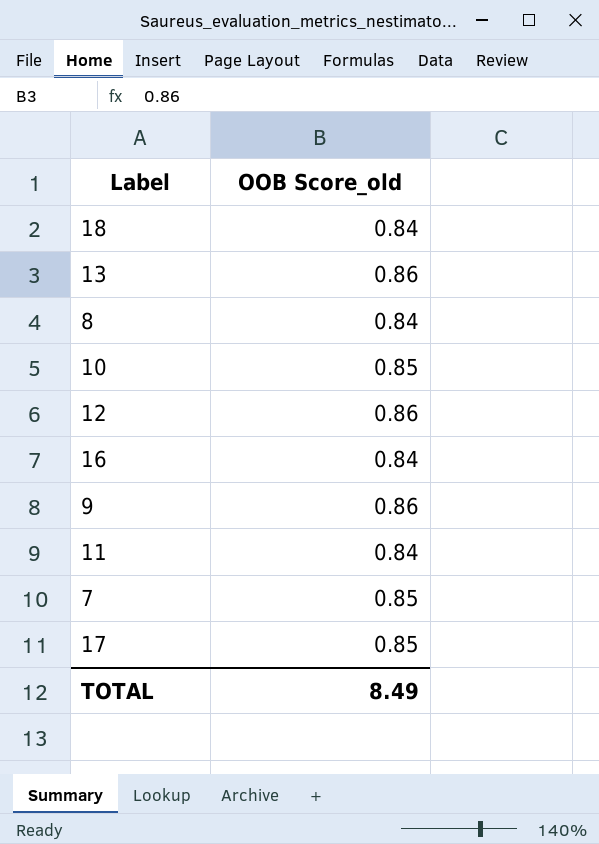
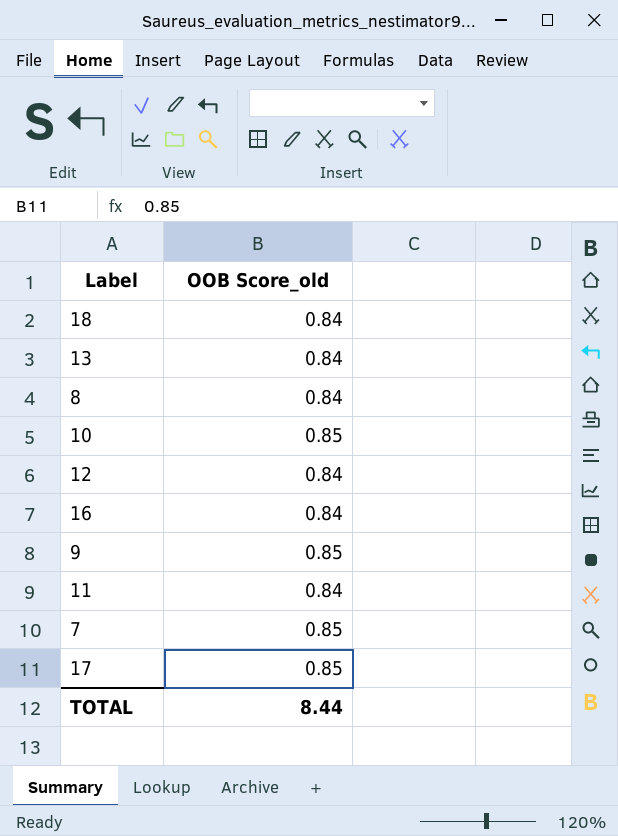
13 | OOB Score_old: 0.86 -> 0.84
12 | OOB Score_old: 0.86 -> 0.84
9 | OOB Score_old: 0.86 -> 0.85
TOTAL | OOB Score_old: 8.49 -> 8.44

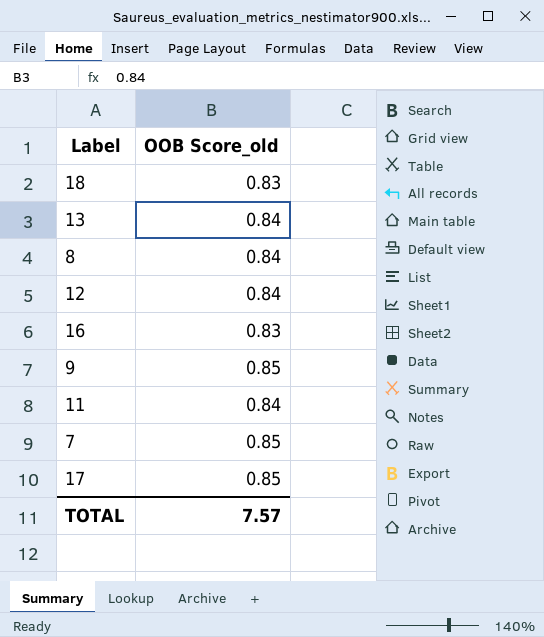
row 10: 0.85 -> none
18 | OOB Score_old: 0.84 -> 0.83
16 | OOB Score_old: 0.84 -> 0.83
TOTAL | OOB Score_old: 8.44 -> 7.57

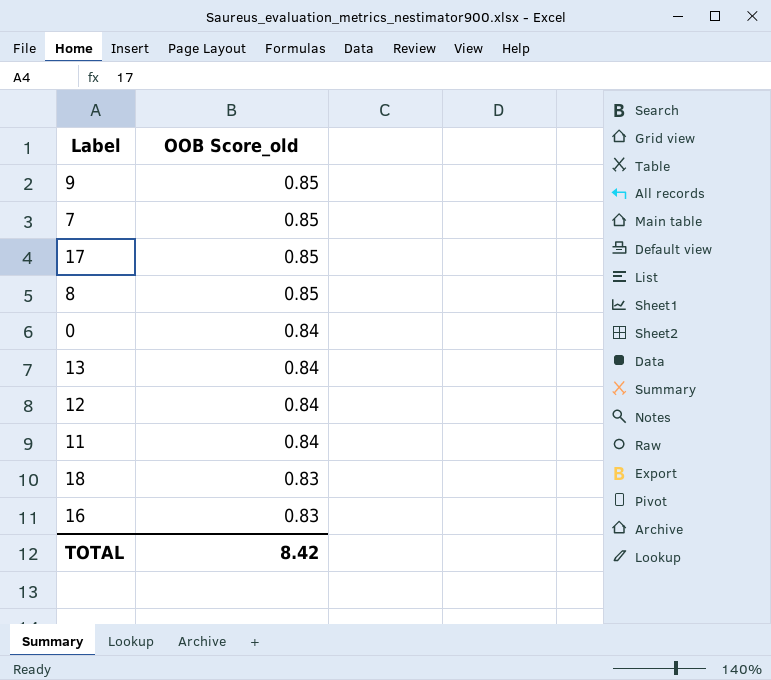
row order: none -> OOB Score_old descending
8 | OOB Score_old: 0.84 -> 0.85
row 0: none -> 0.84
TOTAL | OOB Score_old: 7.57 -> 8.42

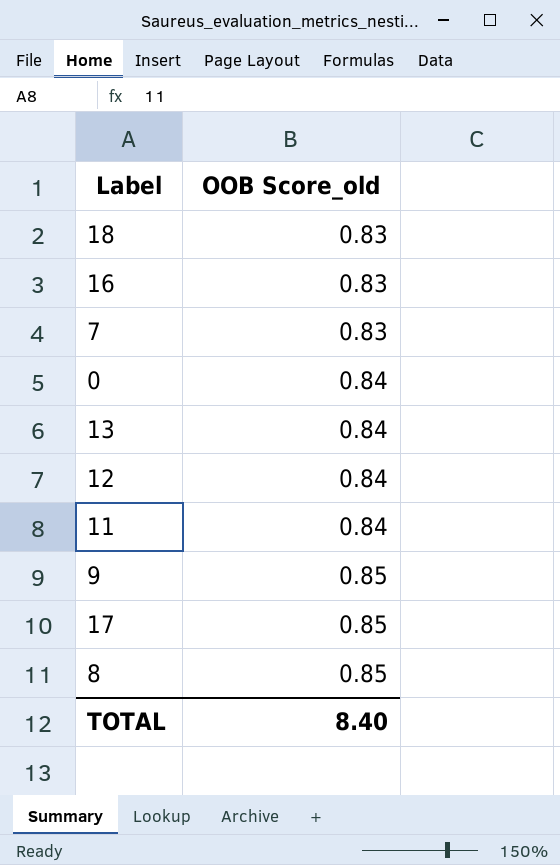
row order: OOB Score_old descending -> OOB Score_old ascending
7 | OOB Score_old: 0.85 -> 0.83
TOTAL | OOB Score_old: 8.42 -> 8.40

